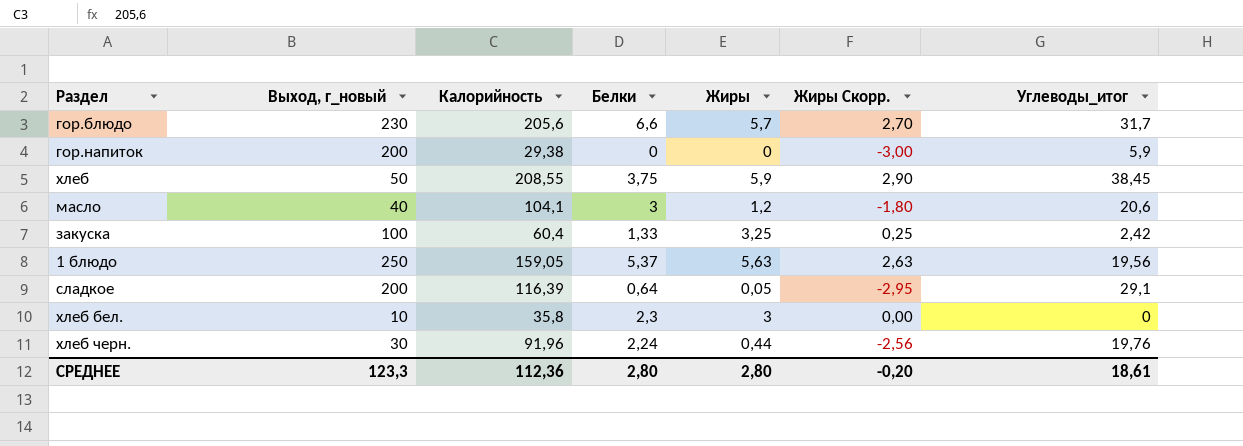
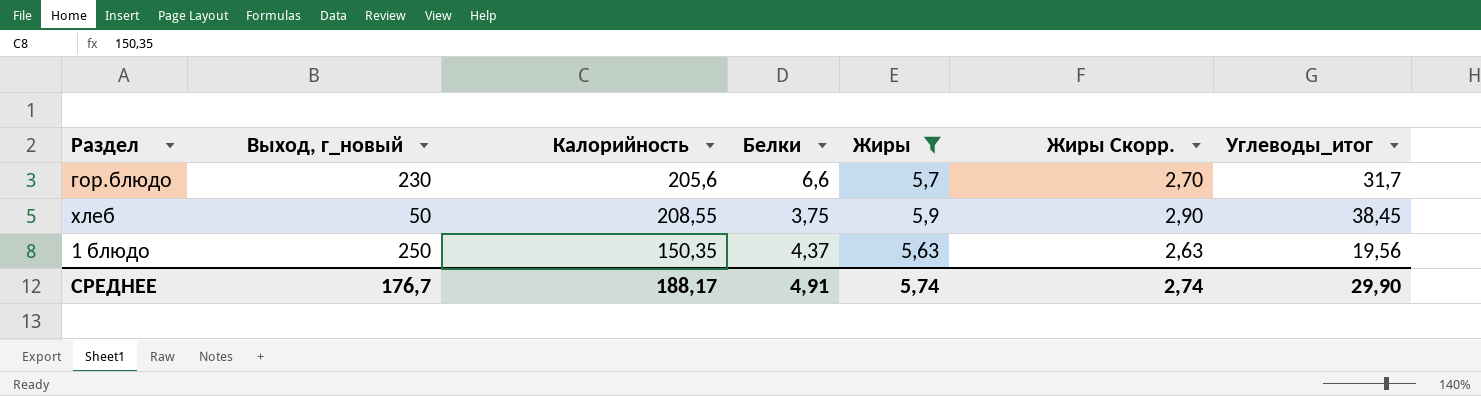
filter: none -> Жиры >= 5,63
1 блюдо | Калорийность: 159,05 -> 150,35
1 блюдо | Белки: 5,37 -> 4,37
СРЕДНЕЕ | Выход, г_новый: 123,3 -> 176,7
СРЕДНЕЕ | Калорийность: 112,36 -> 188,17
СРЕДНЕЕ | Белки: 2,80 -> 4,91
СРЕДНЕЕ | Жиры: 2,80 -> 5,74
СРЕДНЕЕ | Жиры Скорр.: -0,20 -> 2,74
СРЕДНЕЕ | Углеводы_итог: 18,61 -> 29,90

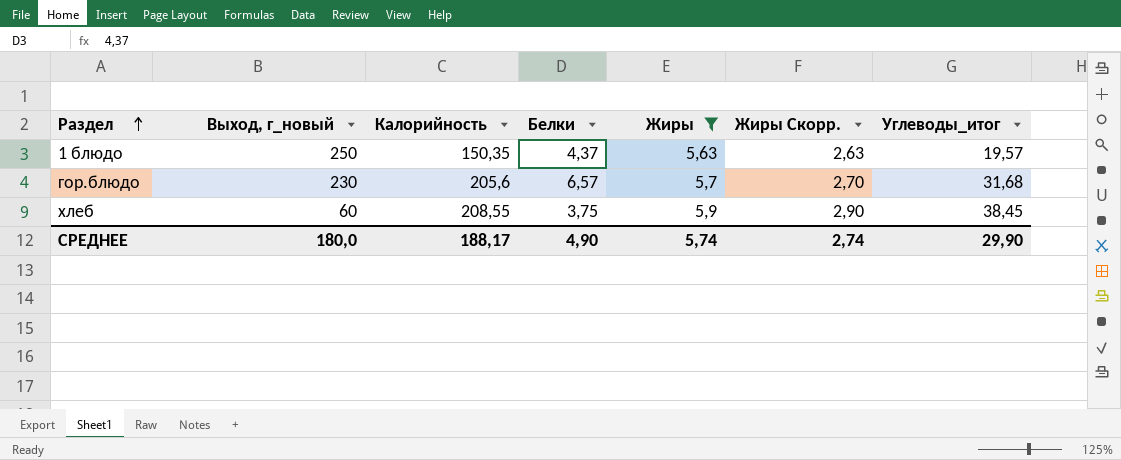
row order: none -> Раздел ascending
1 блюдо | Углеводы_итог: 19,56 -> 19,57
гор.блюдо | Белки: 6,6 -> 6,57
гор.блюдо | Углеводы_итог: 31,7 -> 31,68
хлеб | Выход, г_новый: 50 -> 60
СРЕДНЕЕ | Выход, г_новый: 176,7 -> 180,0
СРЕДНЕЕ | Белки: 4,91 -> 4,90

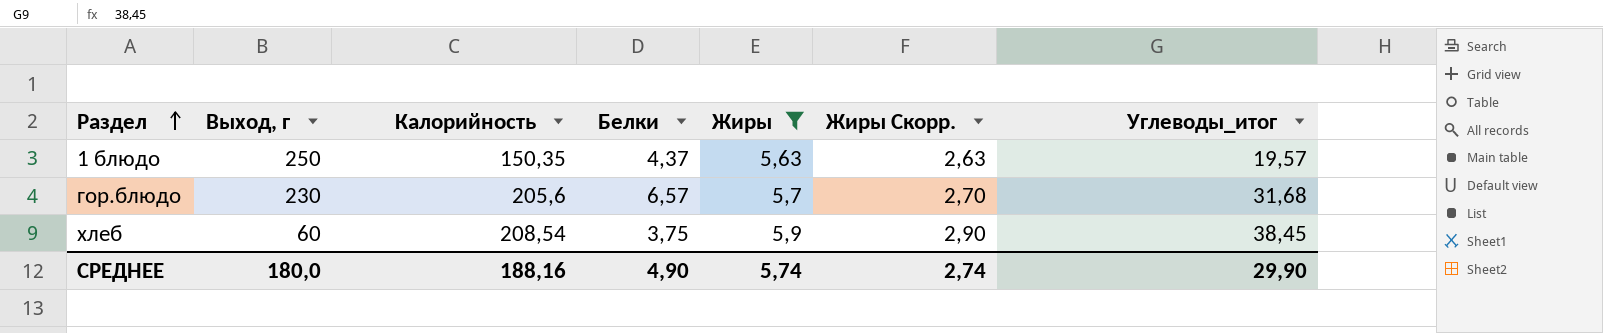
column name: Выход, г_новый -> Выход, г
хлеб | Калорийность: 208,55 -> 208,54
СРЕДНЕЕ | Калорийность: 188,17 -> 188,16

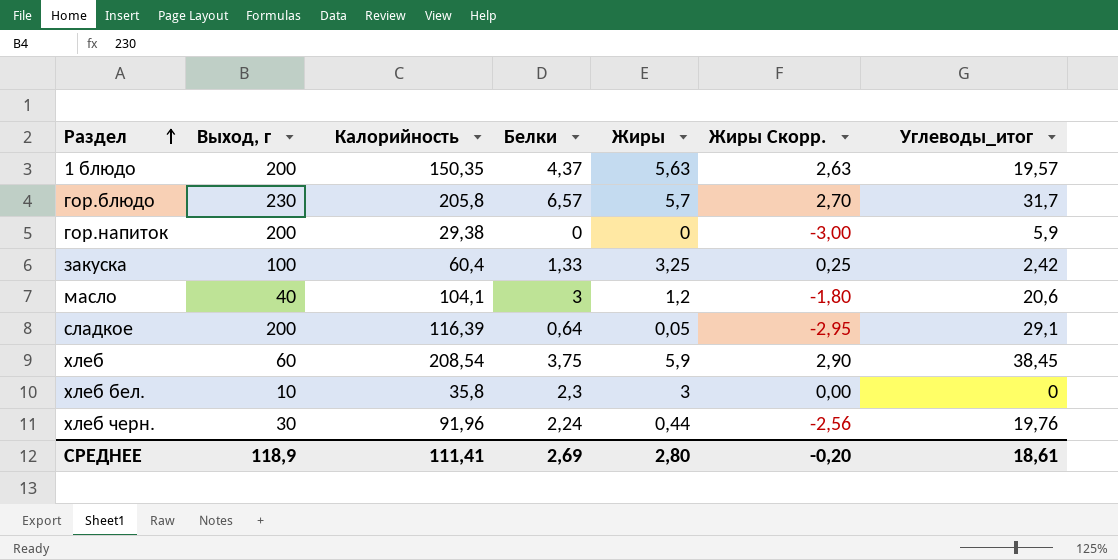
filter: Жиры >= 5,63 -> none
1 блюдо | Выход, г: 250 -> 200
гор.блюдо | Калорийность: 205,6 -> 205,8
гор.блюдо | Углеводы_итог: 31,68 -> 31,7
СРЕДНЕЕ | Выход, г: 180,0 -> 118,9
СРЕДНЕЕ | Калорийность: 188,16 -> 111,41
СРЕДНЕЕ | Белки: 4,90 -> 2,69
СРЕДНЕЕ | Жиры: 5,74 -> 2,80
СРЕДНЕЕ | Жиры Скорр.: 2,74 -> -0,20
СРЕДНЕЕ | Углеводы_итог: 29,90 -> 18,61

